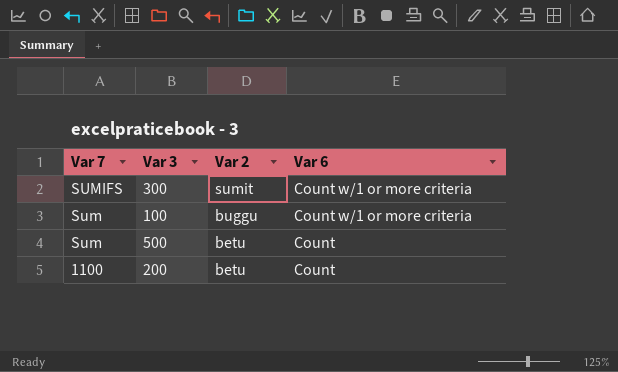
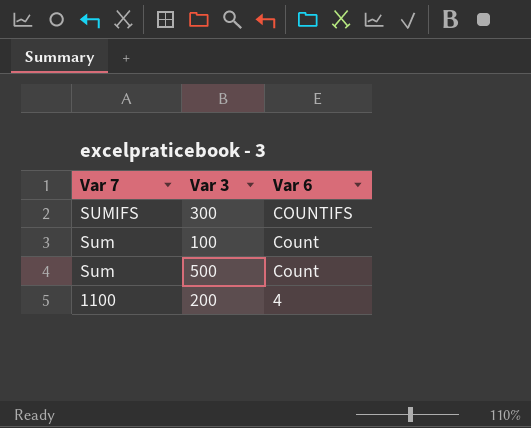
column Var 2 | position: 3 -> none
300 | Var 6: Count w/1 or more criteria -> COUNTIFS
100 | Var 6: Count w/1 or more criteria -> Count
200 | Var 6: Count -> 4

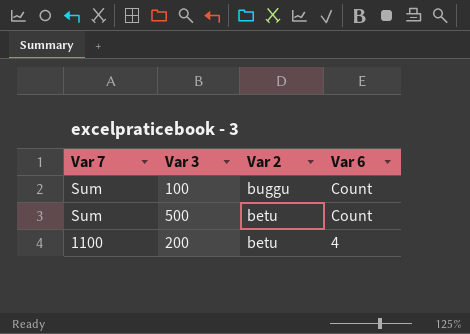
column Var 2 | position: none -> 3
row 300: SUMIFS | COUNTIFS -> none

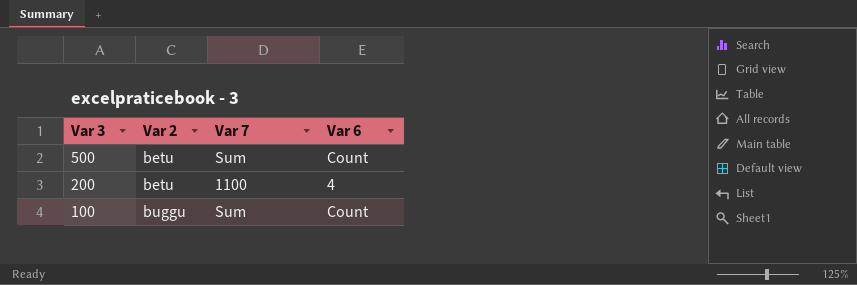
row order: Var 7 descending -> Var 3 descending
column Var 7 | position: 1 -> 3

